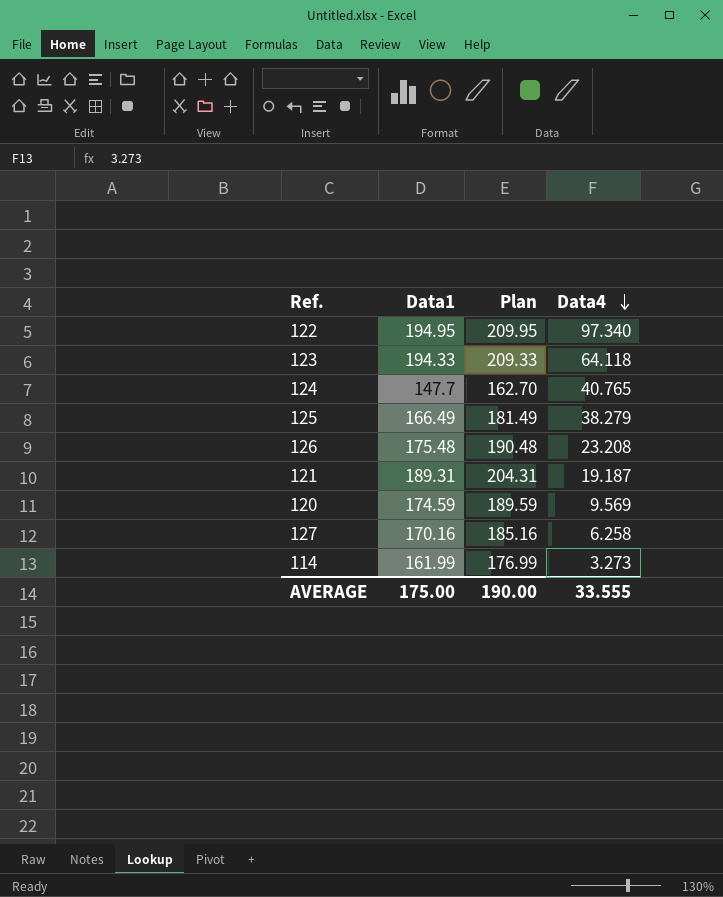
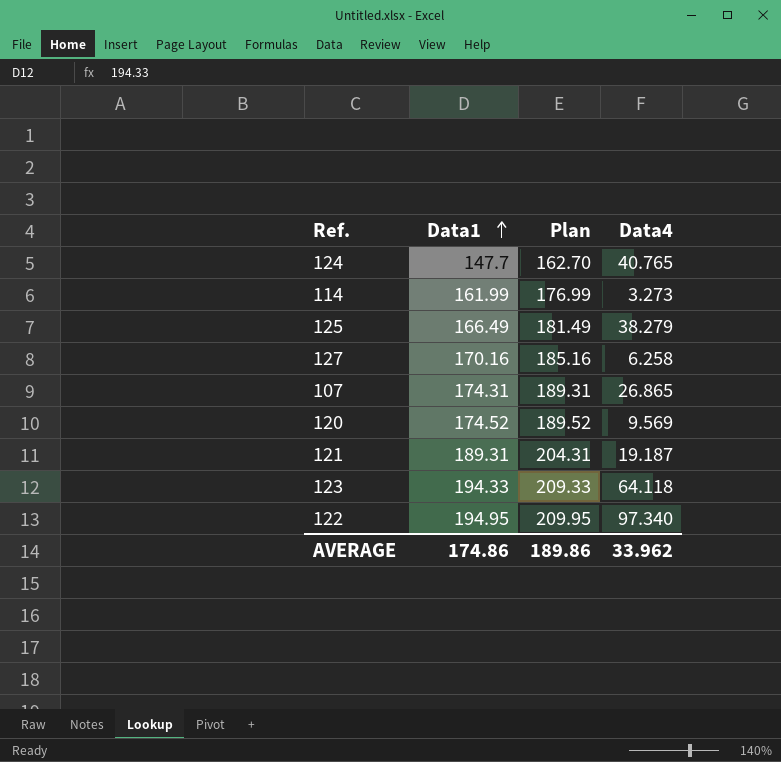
row order: Data4 descending -> Data1 ascending
row 126: 175.48 | 190.48 | 23.208 -> none
row 107: none -> 174.31 | 189.31 | 26.865
120 | Data1: 174.59 -> 174.52
120 | Plan: 189.59 -> 189.52
AVERAGE | Data1: 175.00 -> 174.86
AVERAGE | Plan: 190.00 -> 189.86
AVERAGE | Data4: 33.555 -> 33.962

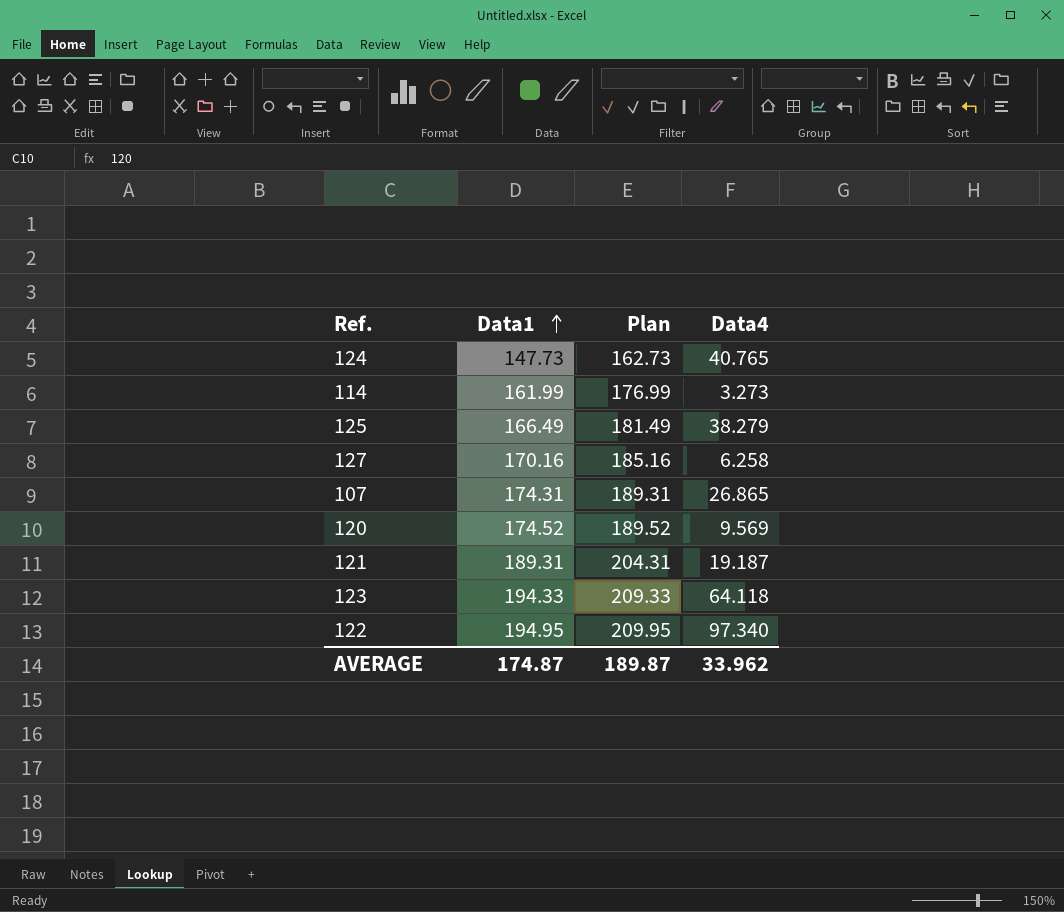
124 | Data1: 147.7 -> 147.73
124 | Plan: 162.70 -> 162.73
AVERAGE | Data1: 174.86 -> 174.87
AVERAGE | Plan: 189.86 -> 189.87

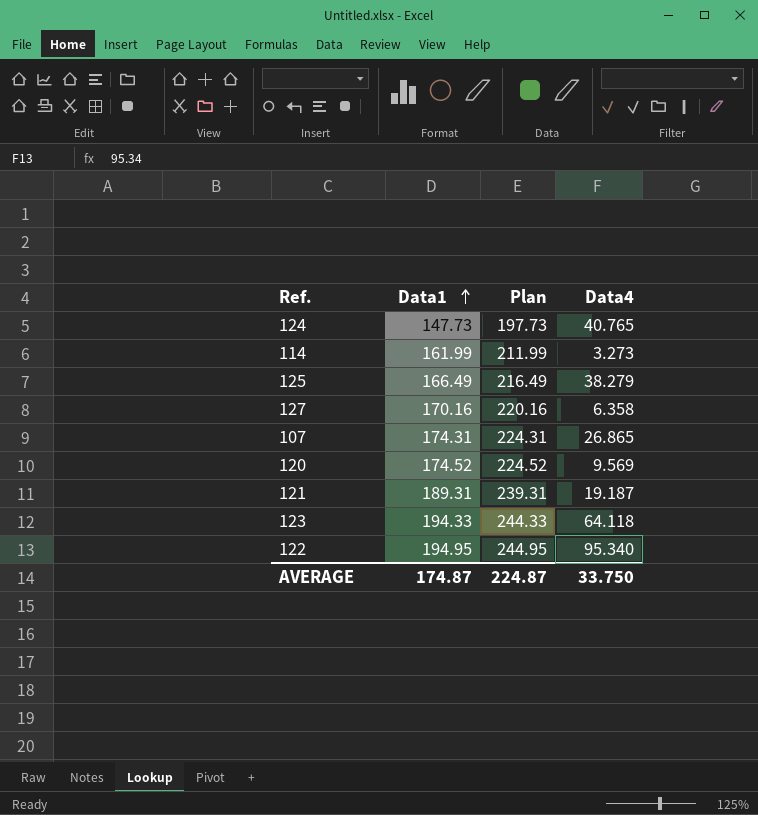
column Plan | formula: [Data1] + 15 -> [Data1] + 50
127 | Data4: 6.258 -> 6.358
122 | Data4: 97.340 -> 95.340
AVERAGE | Plan: 189.87 -> 224.87
AVERAGE | Data4: 33.962 -> 33.750

